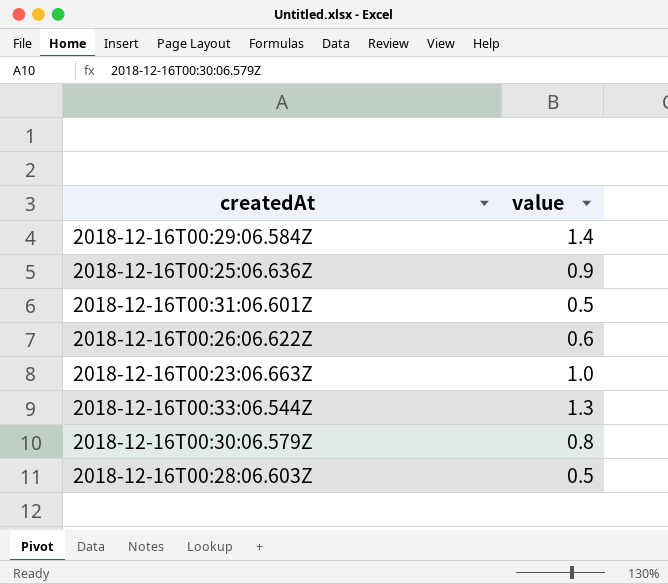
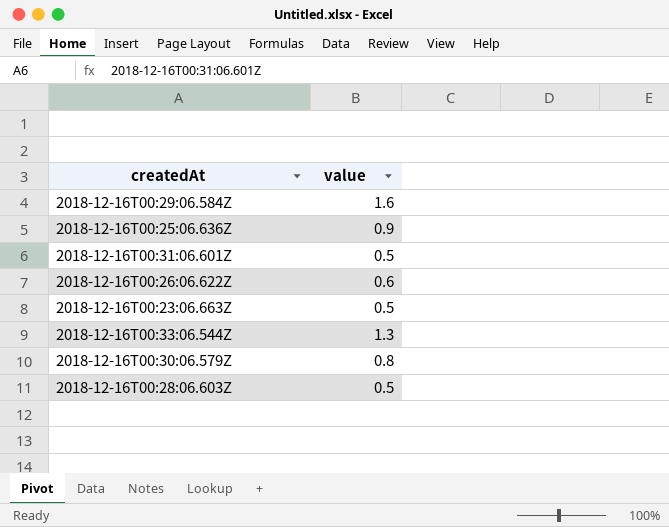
2018-12-16T00:29:06.584Z | value: 1.4 -> 1.6
2018-12-16T00:23:06.663Z | value: 1.0 -> 0.5

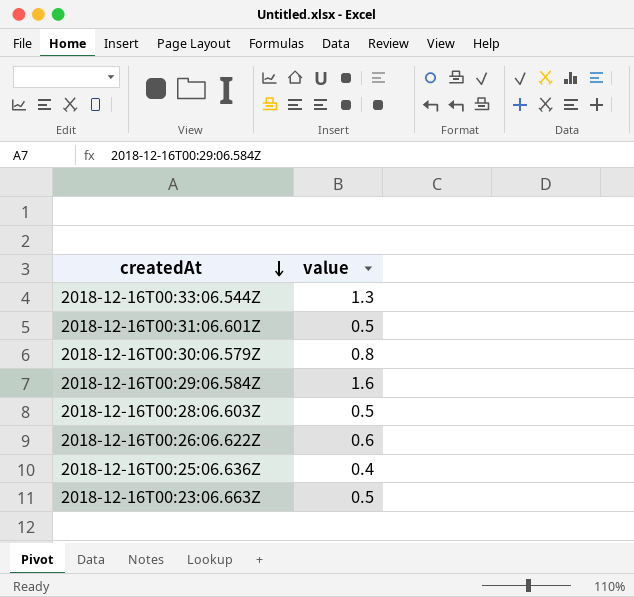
row order: none -> createdAt descending
2018-12-16T00:25:06.636Z | value: 0.9 -> 0.4

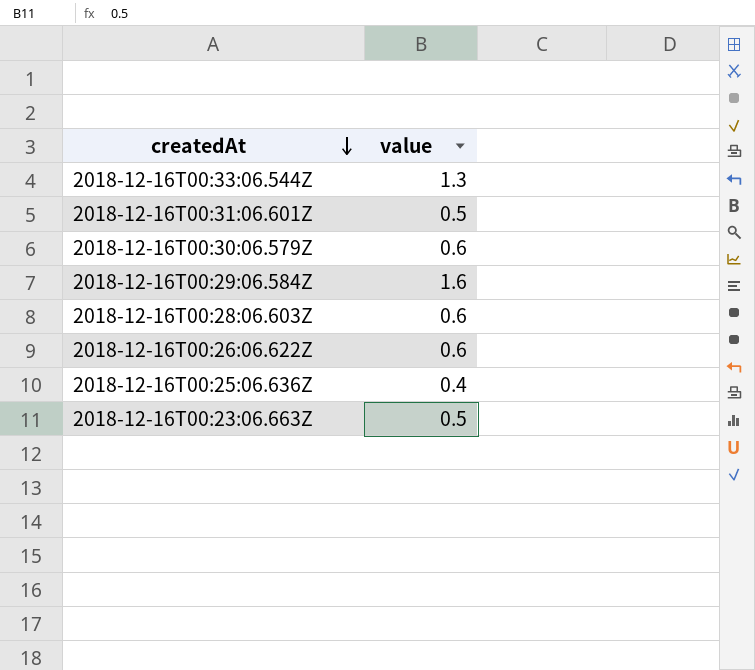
2018-12-16T00:30:06.579Z | value: 0.8 -> 0.6
2018-12-16T00:28:06.603Z | value: 0.5 -> 0.6

